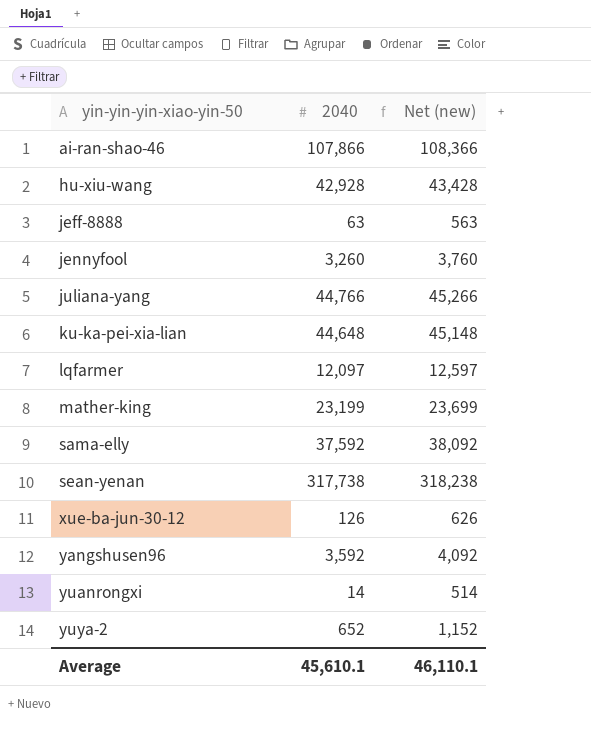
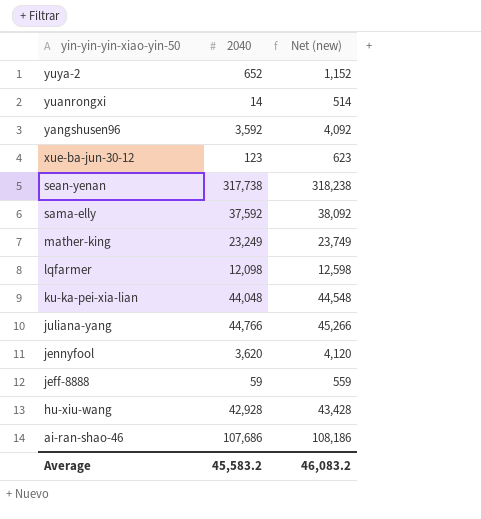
row order: yin-yin-yin-xiao-yin-50 ascending -> yin-yin-yin-xiao-yin-50 descending
xue-ba-jun-30-12 | 2040: 126 -> 123
xue-ba-jun-30-12 | Net (new): 626 -> 623
mather-king | 2040: 23,199 -> 23,249
mather-king | Net (new): 23,699 -> 23,749
lqfarmer | 2040: 12,097 -> 12,098
lqfarmer | Net (new): 12,597 -> 12,598
ku-ka-pei-xia-lian | 2040: 44,648 -> 44,048
ku-ka-pei-xia-lian | Net (new): 45,148 -> 44,548
jennyfool | 2040: 3,260 -> 3,620
jennyfool | Net (new): 3,760 -> 4,120
jeff-8888 | 2040: 63 -> 59
jeff-8888 | Net (new): 563 -> 559
ai-ran-shao-46 | 2040: 107,866 -> 107,686
ai-ran-shao-46 | Net (new): 108,366 -> 108,186
Average | 2040: 45,610.1 -> 45,583.2
Average | Net (new): 46,110.1 -> 46,083.2

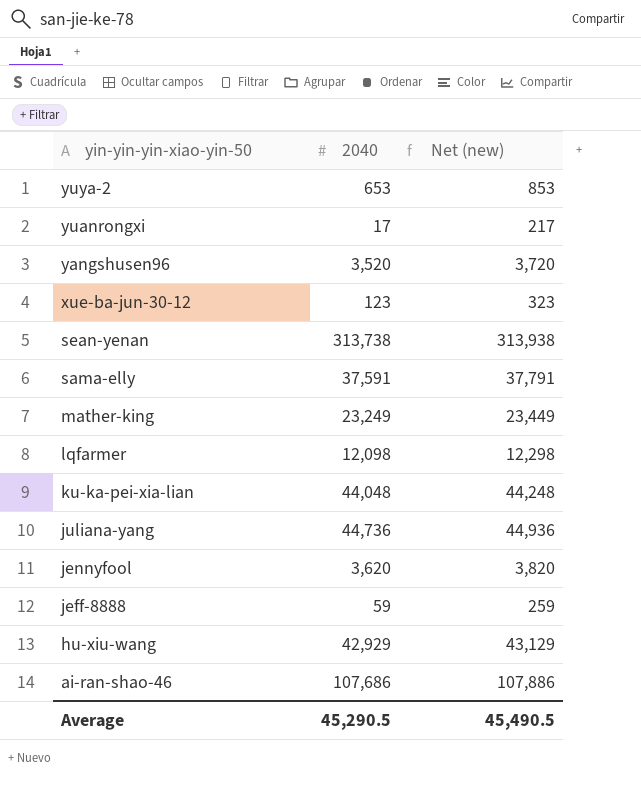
column Net (new) | formula: [2040] + 500 -> [2040] + 200
yuya-2 | 2040: 652 -> 653
yuanrongxi | 2040: 14 -> 17
yangshusen96 | 2040: 3,592 -> 3,520
sean-yenan | 2040: 317,738 -> 313,738
sama-elly | 2040: 37,592 -> 37,591
juliana-yang | 2040: 44,766 -> 44,736
hu-xiu-wang | 2040: 42,928 -> 42,929
Average | 2040: 45,583.2 -> 45,290.5
Average | Net (new): 46,083.2 -> 45,490.5

